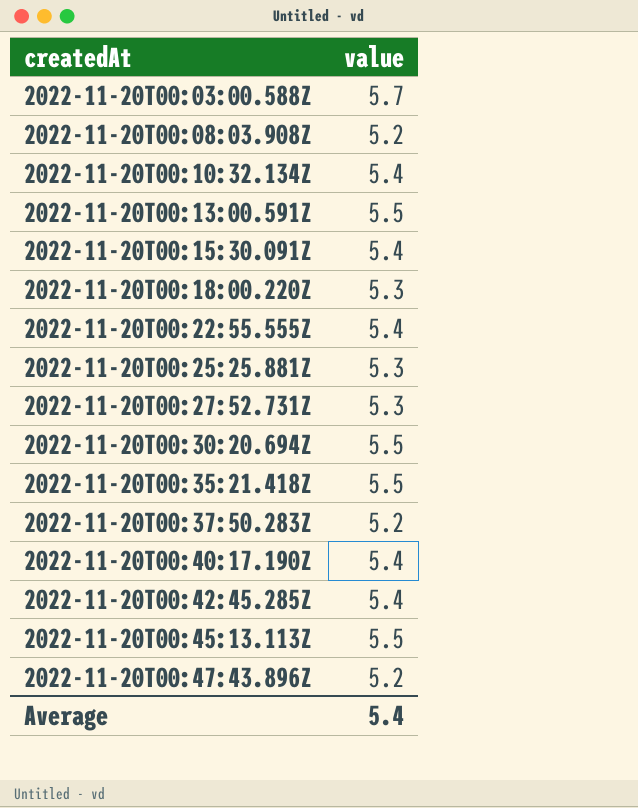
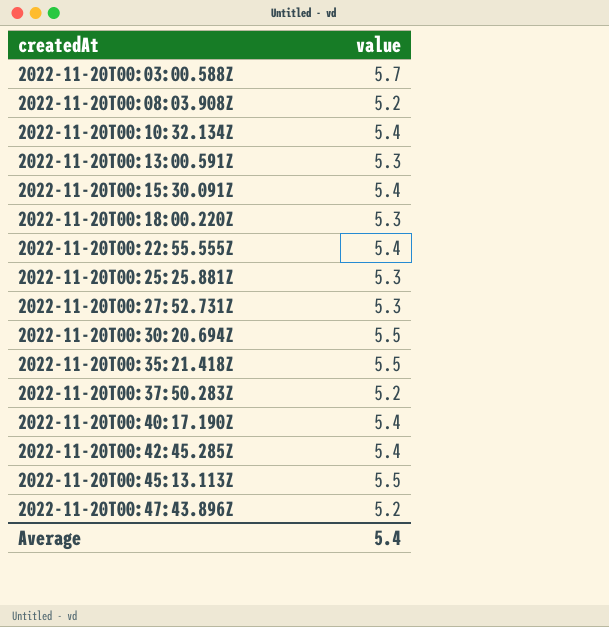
2022-11-20T00:13:00.591Z | value: 5.5 -> 5.3

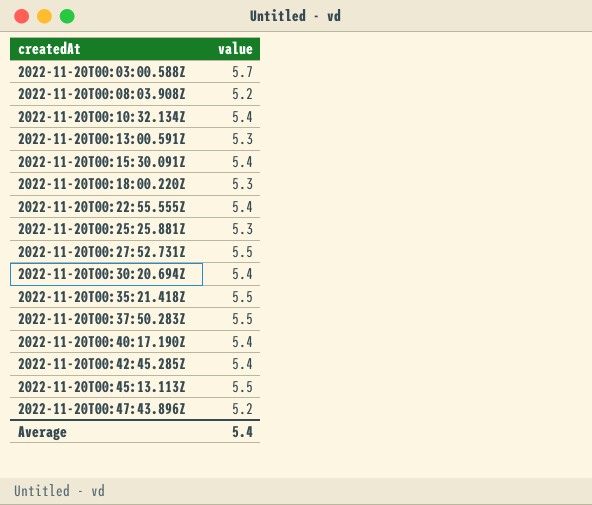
2022-11-20T00:27:52.731Z | value: 5.3 -> 5.5
2022-11-20T00:30:20.694Z | value: 5.5 -> 5.4
2022-11-20T00:37:50.283Z | value: 5.2 -> 5.5

